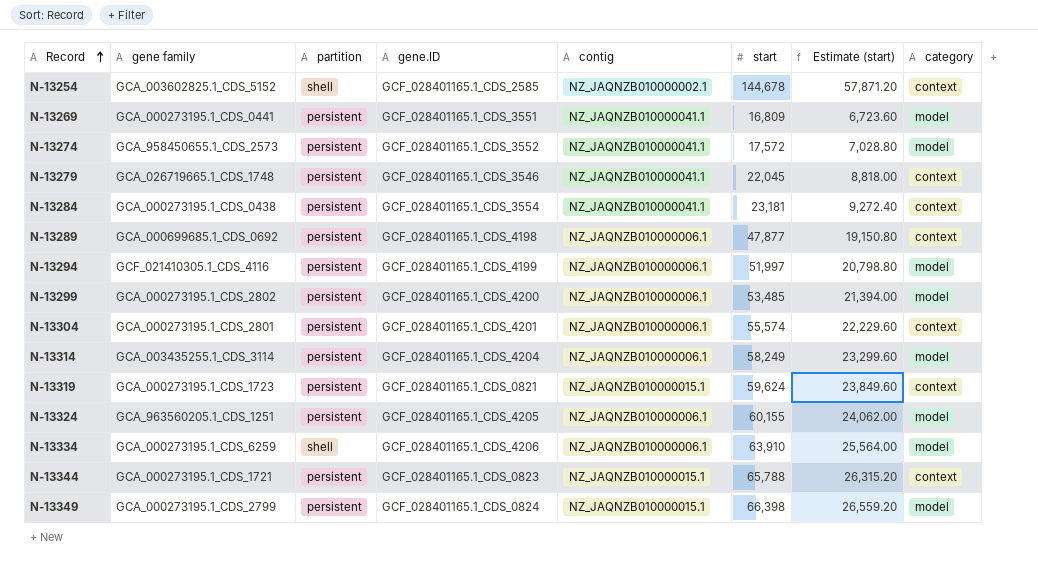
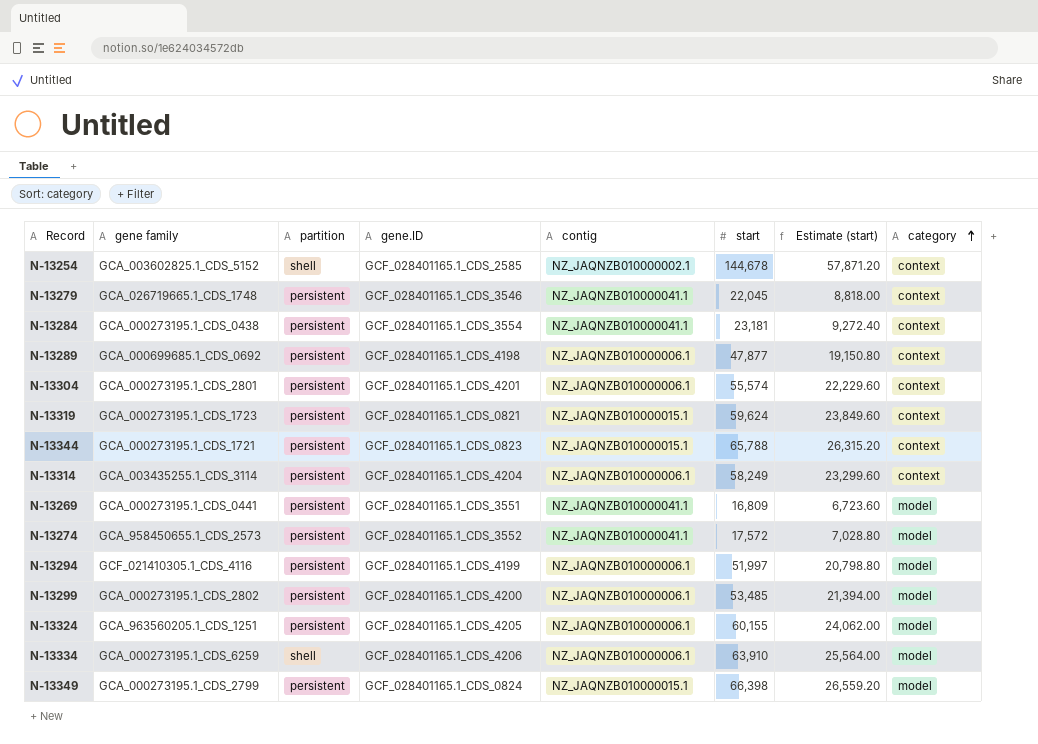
row order: Record ascending -> category ascending
N-13314 | category: model -> context

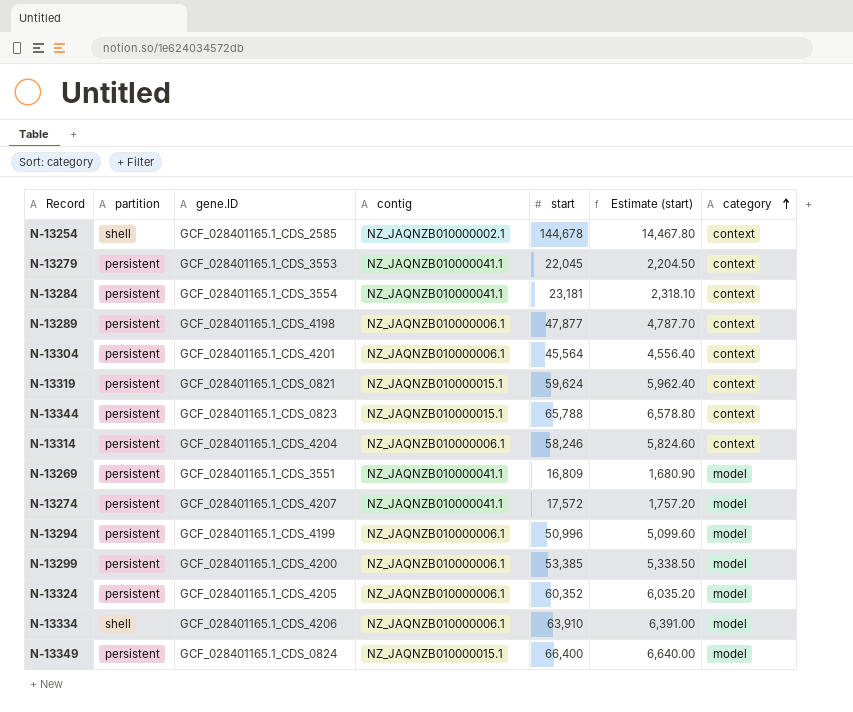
column gene family | position: 2 -> none
column Estimate (start) | formula: [start] * 0.4 -> [start] * 0.1
N-13279 | gene.ID: GCF_028401165.1_CDS_3546 -> GCF_028401165.1_CDS_3553
N-13304 | start: 55,574 -> 45,564
N-13314 | start: 58,249 -> 58,246
N-13274 | gene.ID: GCF_028401165.1_CDS_3552 -> GCF_028401165.1_CDS_4207
N-13294 | start: 51,997 -> 50,996
N-13299 | start: 53,485 -> 53,385
N-13324 | start: 60,155 -> 60,352
N-13349 | start: 66,398 -> 66,400

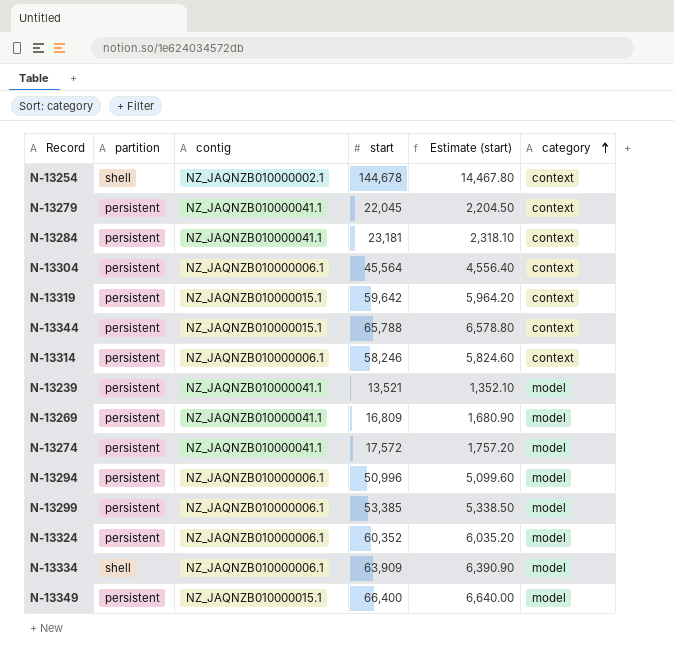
column gene.ID | position: 3 -> none
row N-13289: persistent | GCF_028401165.1_CDS_4198 | NZ_JAQNZB010000006.1 | 47,877 | 4,787.70 | context -> none
N-13319 | start: 59,624 -> 59,642
N-13319 | Estimate (start): 5,962.40 -> 5,964.20
row N-13239: none -> persistent | NZ_JAQNZB010000041.1 | 13,521 | 1,352.10 | model
N-13334 | start: 63,910 -> 63,909
N-13334 | Estimate (start): 6,391.00 -> 6,390.90

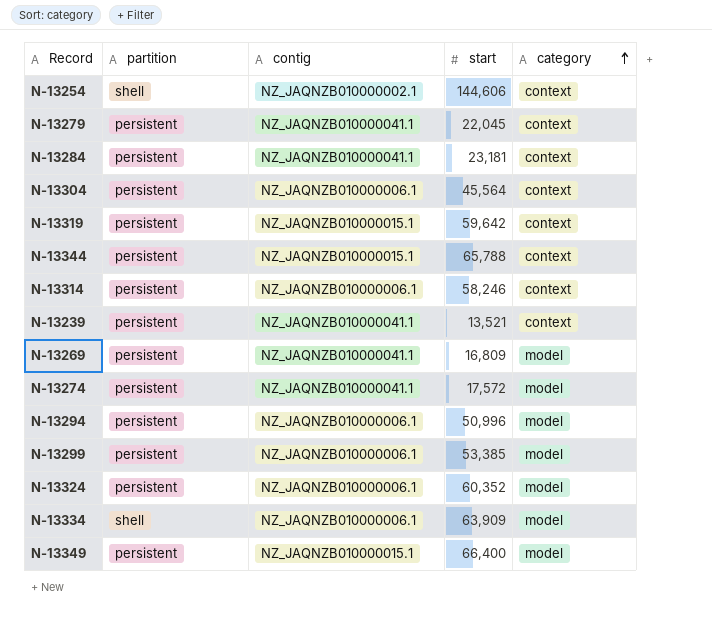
column Estimate (start) | formula: [start] * 0.1 -> none
N-13254 | start: 144,678 -> 144,606
N-13239 | category: model -> context

